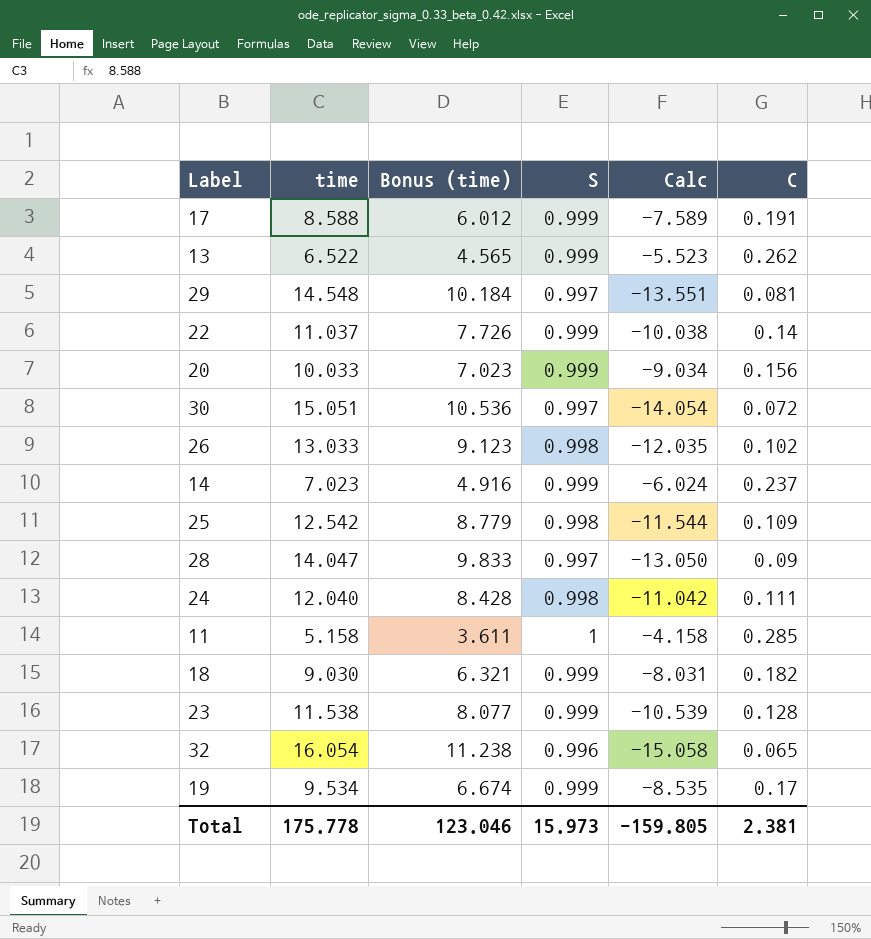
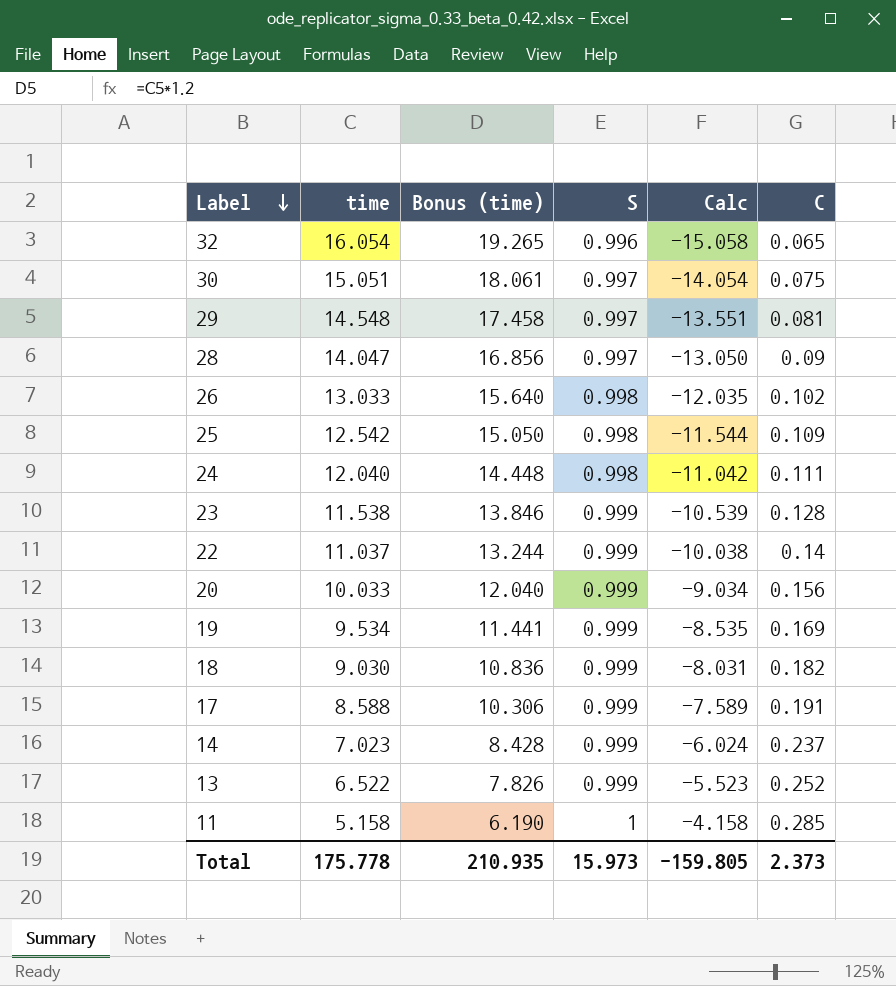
row order: none -> Label descending
column Bonus (time) | formula: [time] * 0.7 -> [time] * 1.2
30 | C: 0.072 -> 0.075
19 | C: 0.17 -> 0.169
13 | C: 0.262 -> 0.252
Total | Bonus (time): 123.046 -> 210.935
Total | C: 2.381 -> 2.373

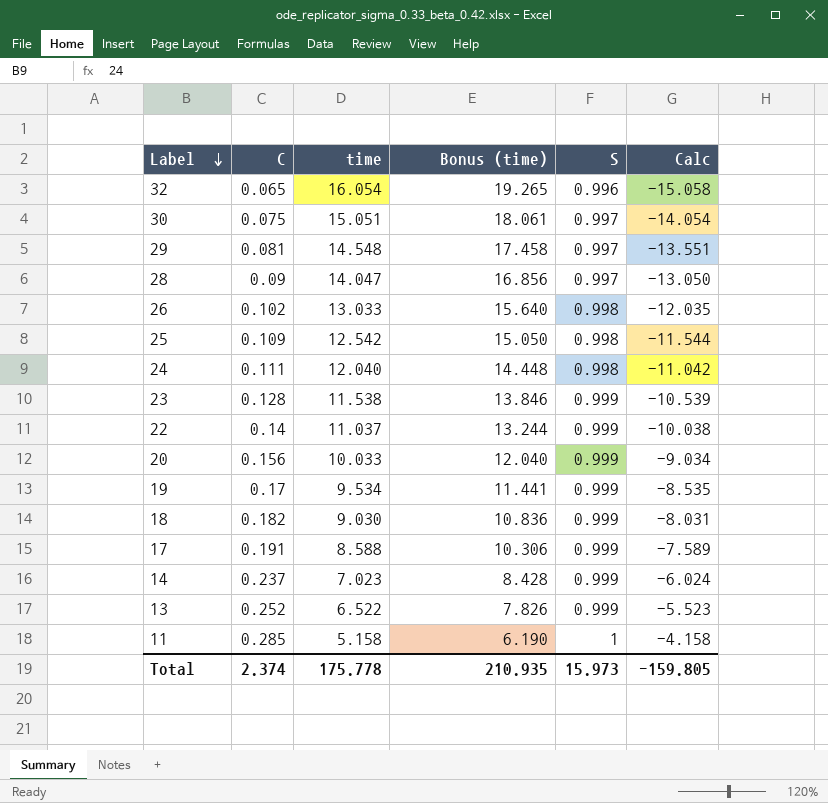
column C | position: 6 -> 2
19 | C: 0.169 -> 0.17
Total | C: 2.373 -> 2.374

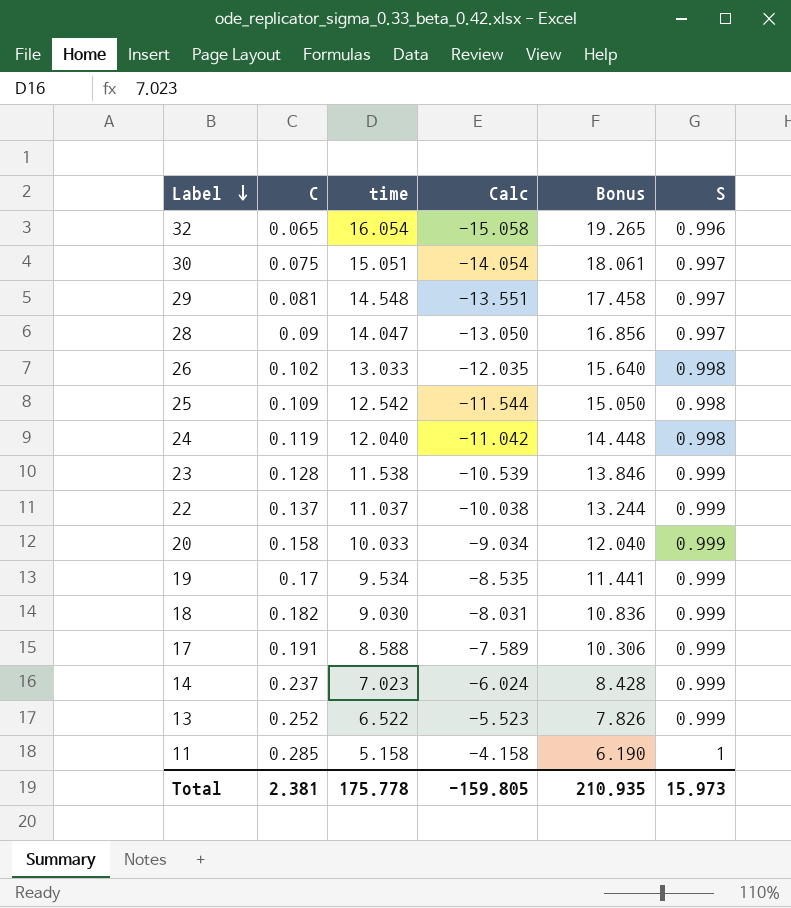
column Calc | position: 6 -> 4
column name: Bonus (time) -> Bonus
24 | C: 0.111 -> 0.119
22 | C: 0.14 -> 0.137
20 | C: 0.156 -> 0.158
Total | C: 2.374 -> 2.381

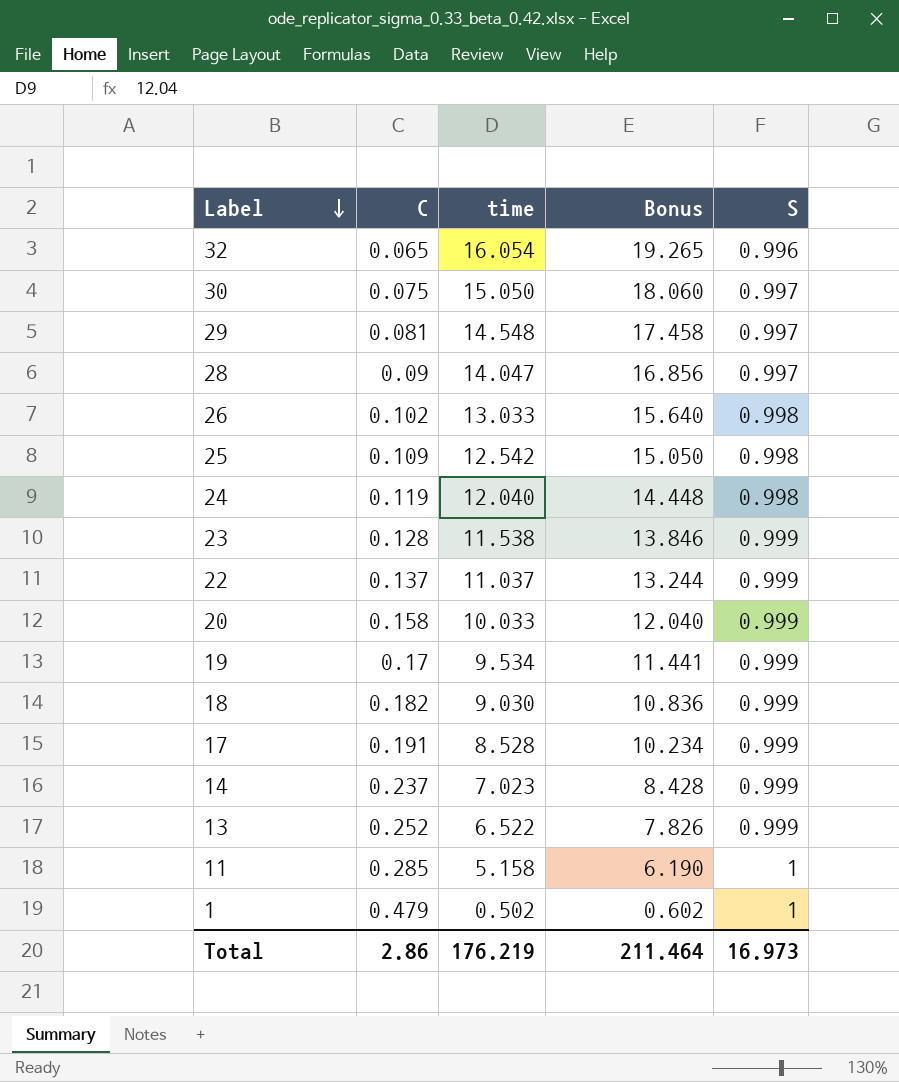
column Calc | formula: [S] - [time] -> none
30 | time: 15.051 -> 15.050
30 | Bonus: 18.061 -> 18.060
17 | time: 8.588 -> 8.528
17 | Bonus: 10.306 -> 10.234
row 1: none -> 0.479 | 0.502 | 0.602 | 1
Total | C: 2.381 -> 2.86
Total | time: 175.778 -> 176.219
Total | Bonus: 210.935 -> 211.464
Total | S: 15.973 -> 16.973

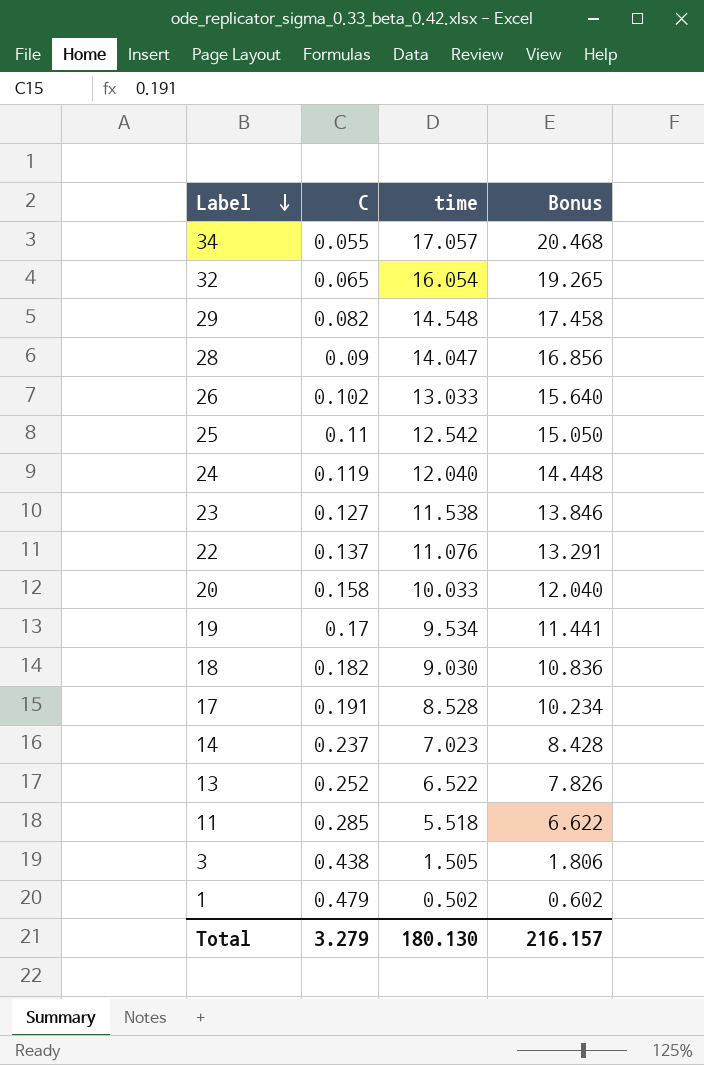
column S | position: 5 -> none
row 30: 0.075 | 15.050 | 18.060 | 0.997 -> none
row 34: none -> 0.055 | 17.057 | 20.468
29 | C: 0.081 -> 0.082
25 | C: 0.109 -> 0.11
23 | C: 0.128 -> 0.127
22 | time: 11.037 -> 11.076
22 | Bonus: 13.244 -> 13.291
11 | time: 5.158 -> 5.518
11 | Bonus: 6.190 -> 6.622
row 3: none -> 0.438 | 1.505 | 1.806
Total | C: 2.86 -> 3.279
Total | time: 176.219 -> 180.130
Total | Bonus: 211.464 -> 216.157

